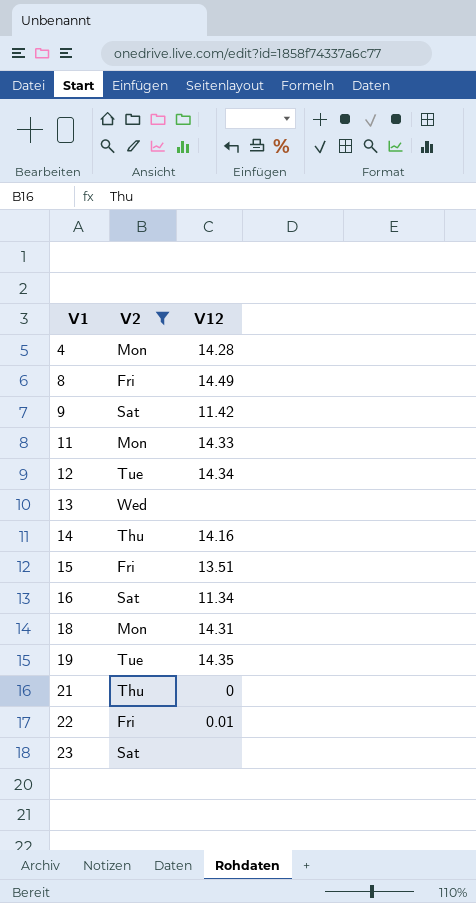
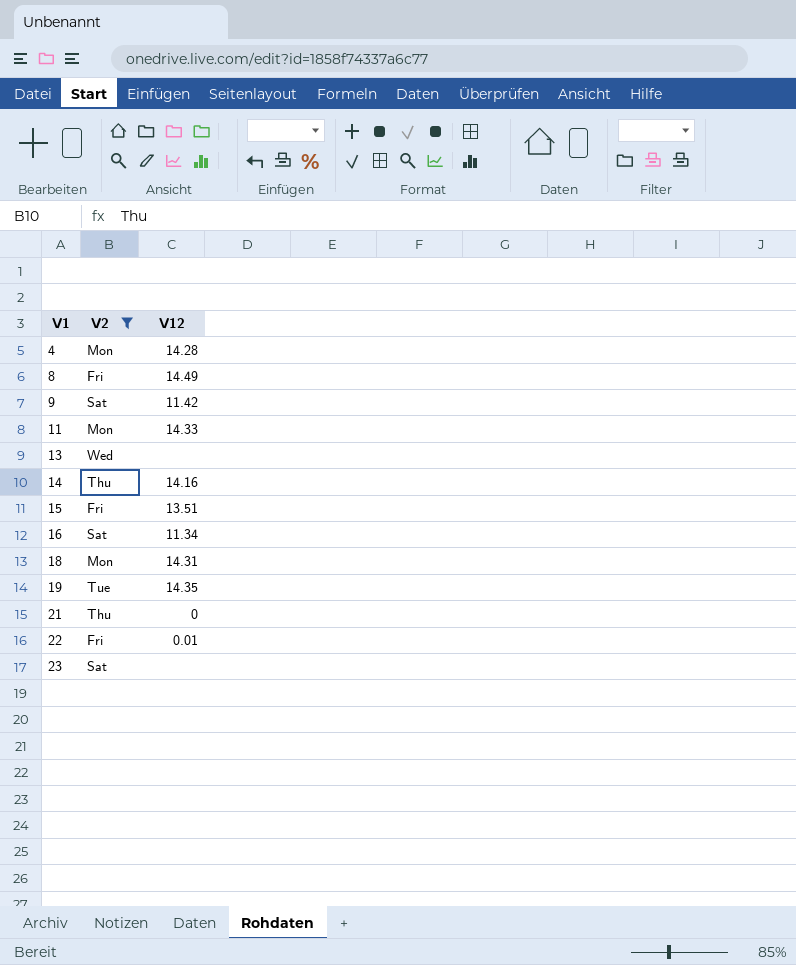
row 12: Tue | 14.34 -> none

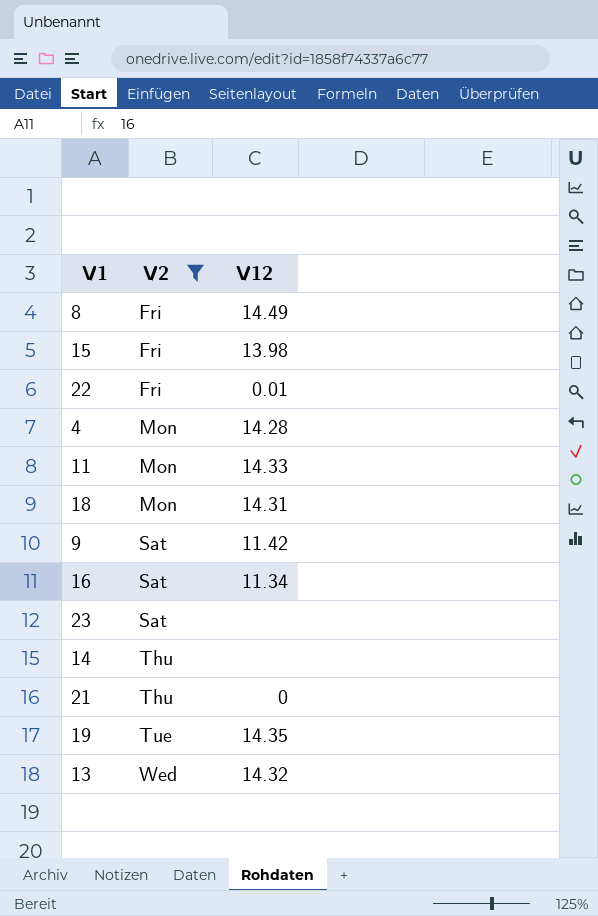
row order: V1 ascending -> V2 ascending
15 | V12: 13.51 -> 13.98
14 | V12: 14.16 -> none
13 | V12: none -> 14.32

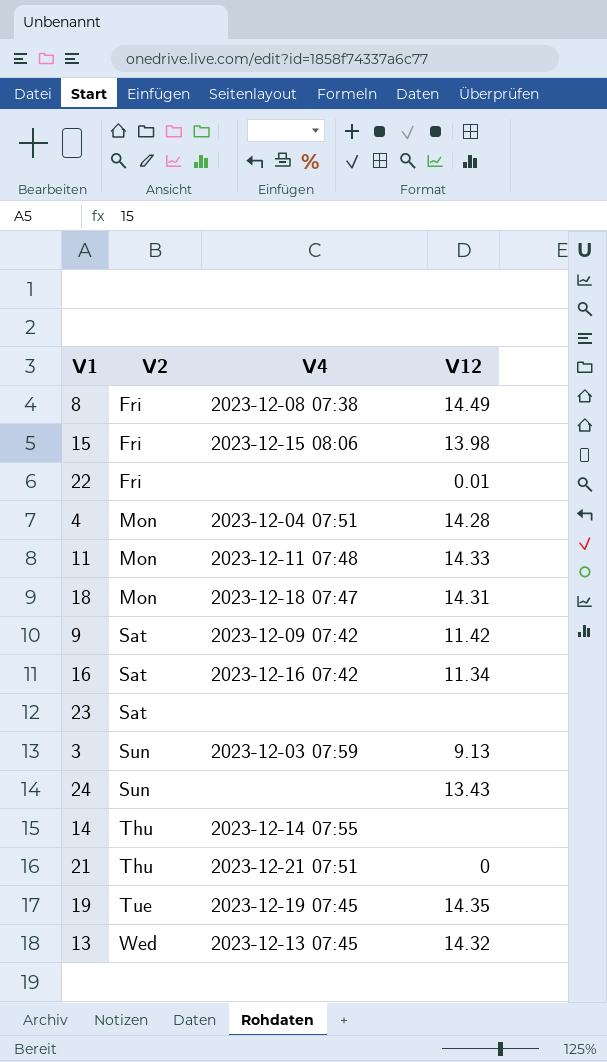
filter: V2 != Sun -> none
column V4 | position: none -> 3

